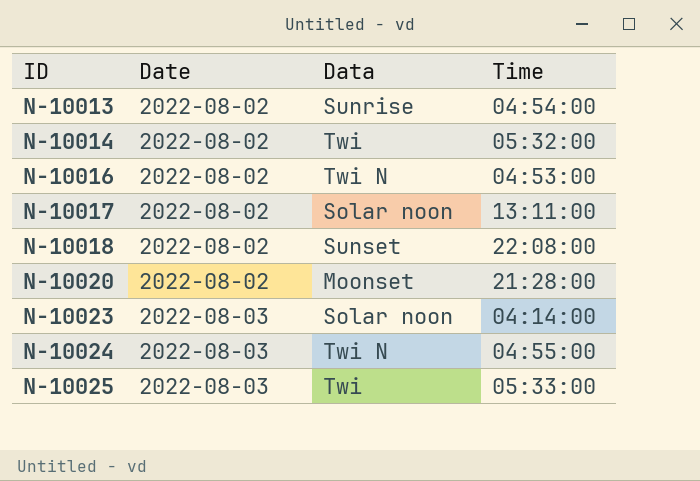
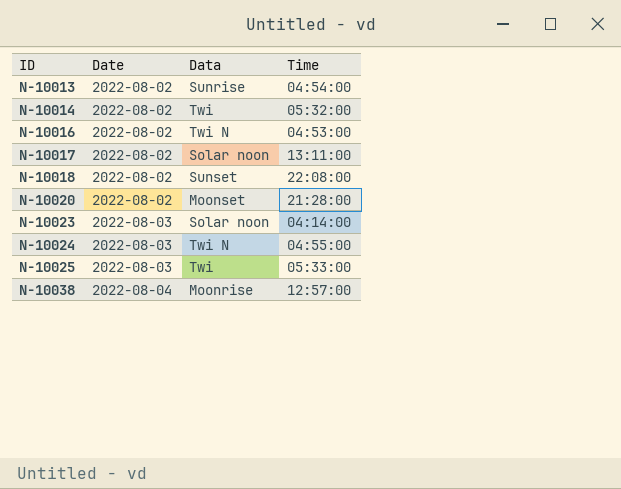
row N-10038: none -> 2022-08-04 | Moonrise | 12:57:00

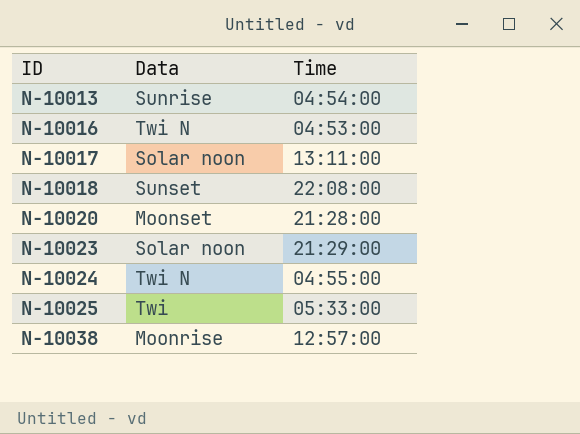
column Date | position: 2 -> none
row N-10014: 2022-08-02 | Twi | 05:32:00 -> none
N-10023 | Time: 04:14:00 -> 21:29:00

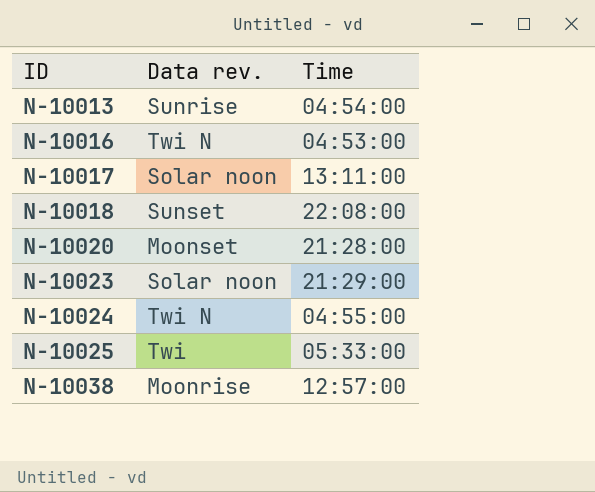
column name: Data -> Data rev.

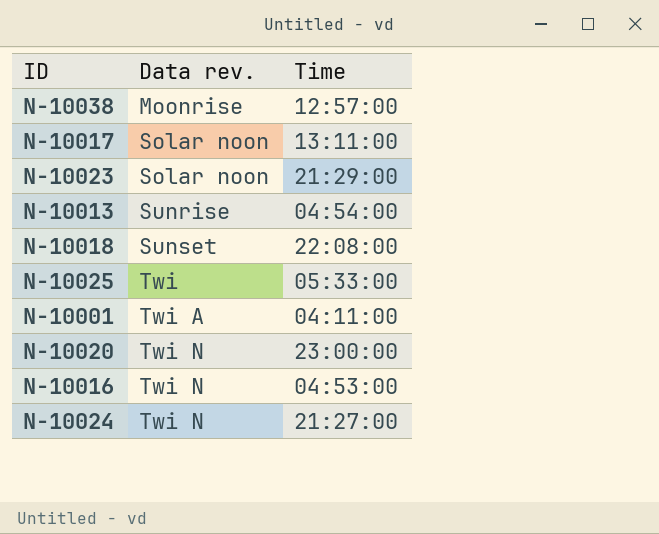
row order: ID ascending -> Data rev. ascending
row N-10001: none -> Twi A | 04:11:00
N-10020 | Data rev.: Moonset -> Twi N
N-10020 | Time: 21:28:00 -> 23:00:00
N-10024 | Time: 04:55:00 -> 21:27:00

